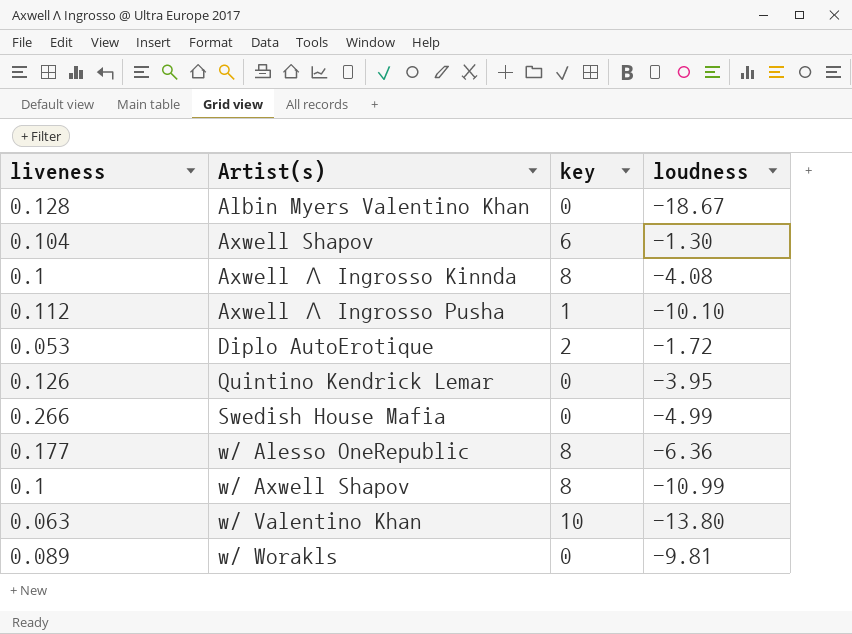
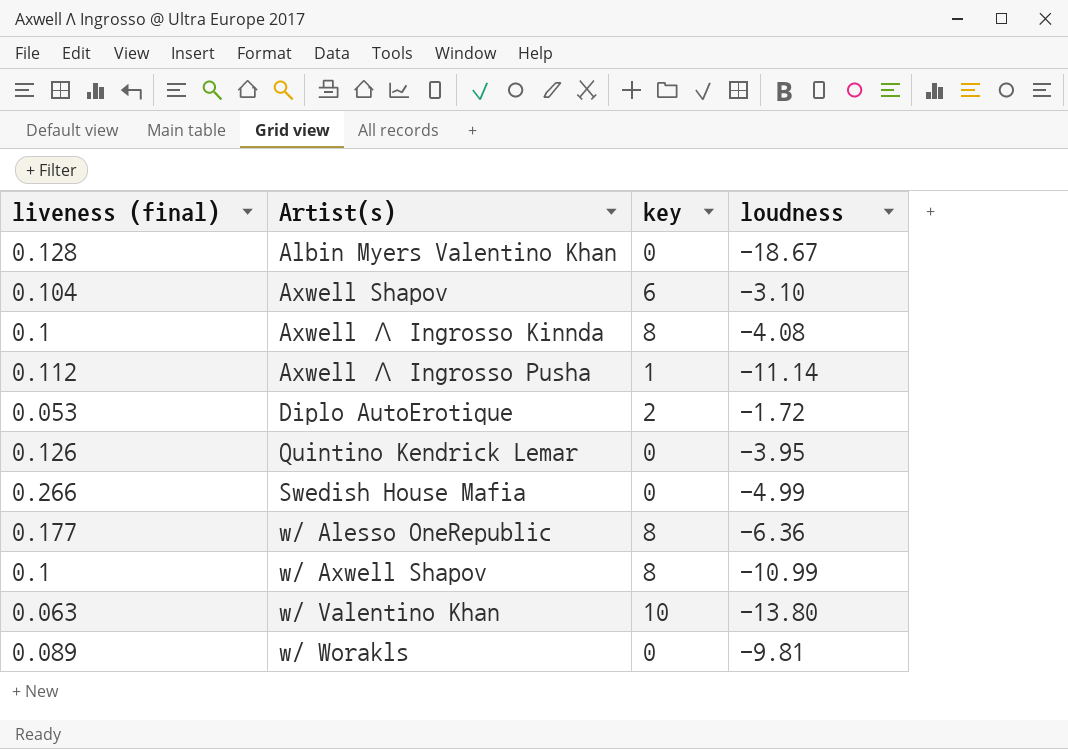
column name: liveness -> liveness (final)
Axwell Shapov | loudness: -1.30 -> -3.10
Axwell Λ Ingrosso Pusha | loudness: -10.10 -> -11.14

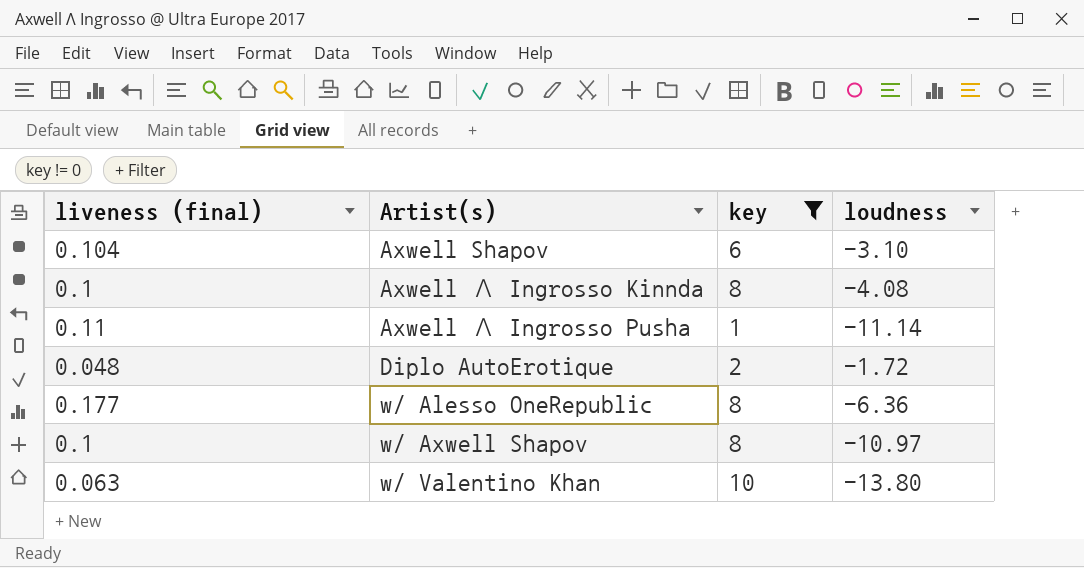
filter: none -> key != 0
Axwell Λ Ingrosso Pusha | liveness (final): 0.112 -> 0.11
Diplo AutoErotique | liveness (final): 0.053 -> 0.048
w/ Axwell Shapov | loudness: -10.99 -> -10.97

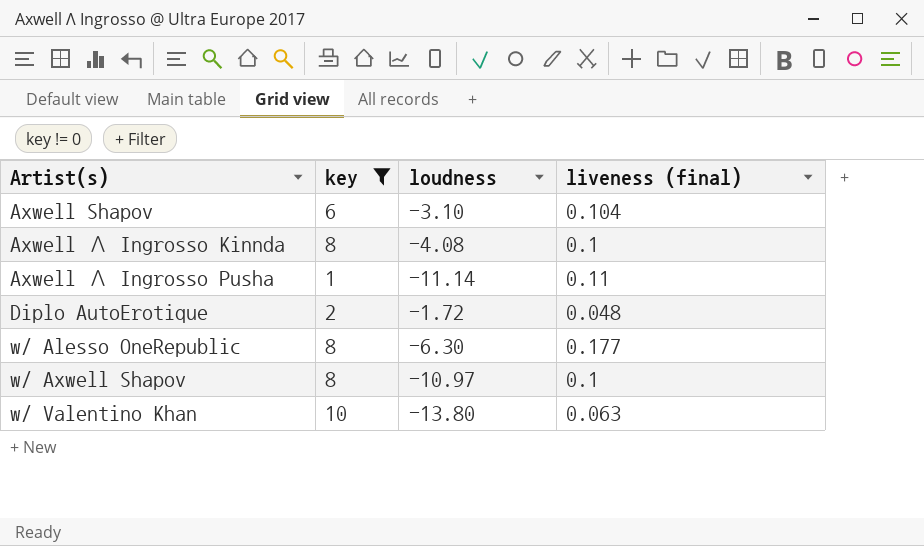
column liveness (final) | position: 1 -> 4
w/ Alesso OneRepublic | loudness: -6.36 -> -6.30

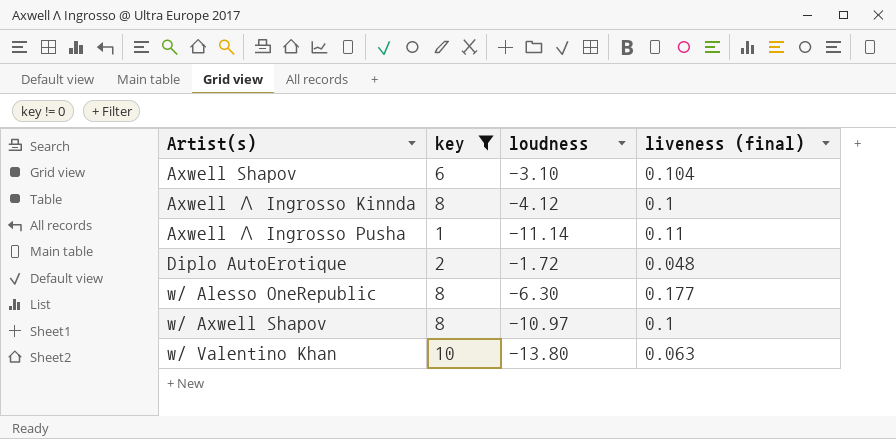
Axwell Λ Ingrosso Kinnda | loudness: -4.08 -> -4.12

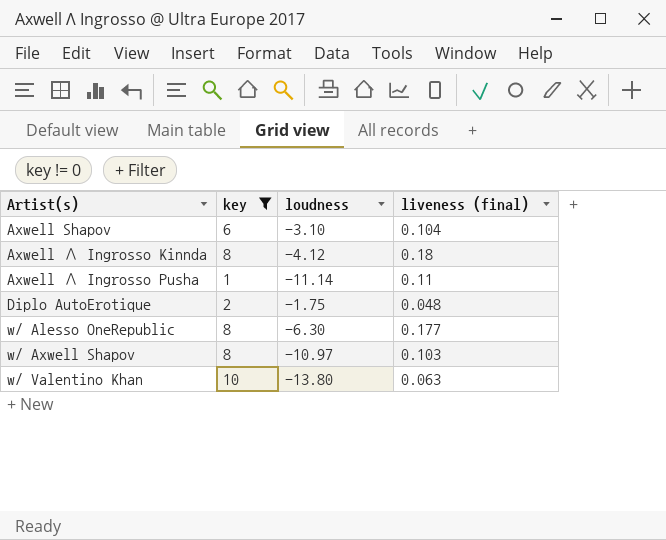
Axwell Λ Ingrosso Kinnda | liveness (final): 0.1 -> 0.18
Diplo AutoErotique | loudness: -1.72 -> -1.75
w/ Axwell Shapov | liveness (final): 0.1 -> 0.103

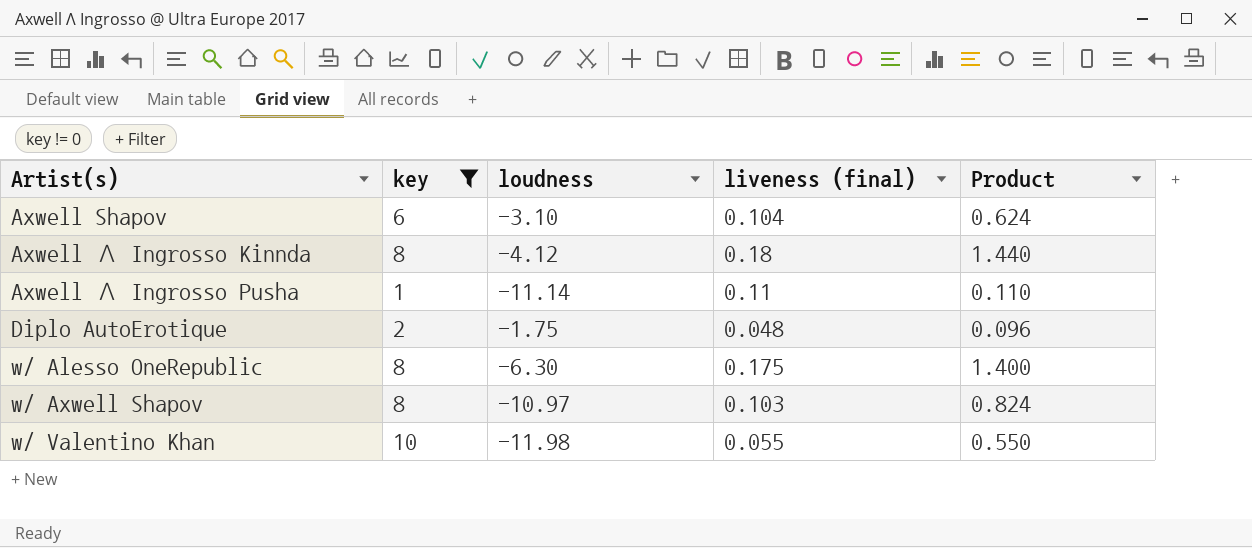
column Product | formula: none -> [key] * [liveness (final)]
w/ Alesso OneRepublic | liveness (final): 0.177 -> 0.175
w/ Valentino Khan | loudness: -13.80 -> -11.98
w/ Valentino Khan | liveness (final): 0.063 -> 0.055

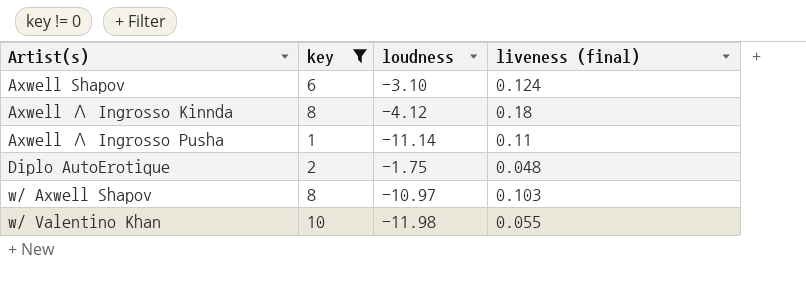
column Product | formula: [key] * [liveness (final)] -> none
row w/ Alesso OneRepublic: 8 | -6.30 | 0.175 | 1.400 -> none
Axwell Shapov | liveness (final): 0.104 -> 0.124

